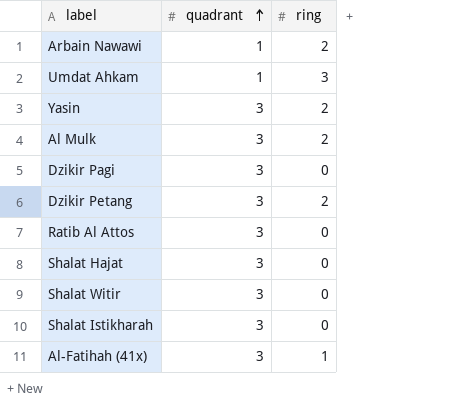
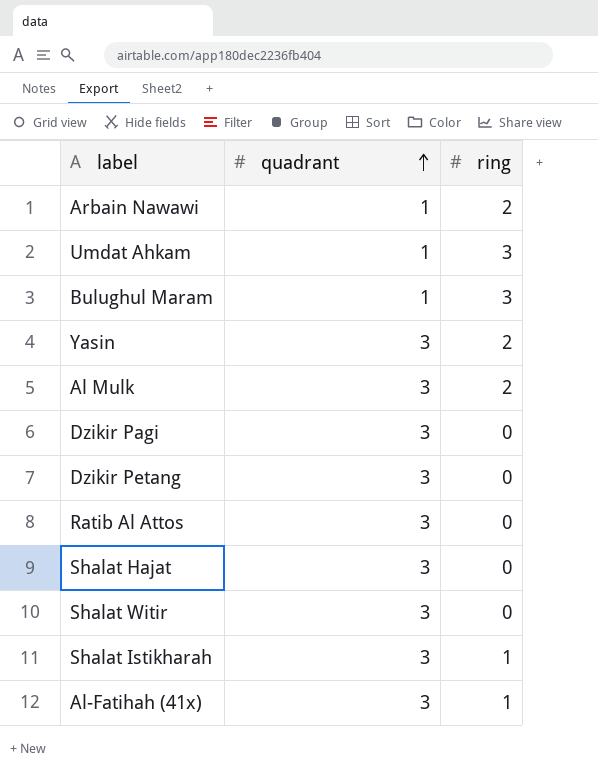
row Bulughul Maram: none -> 1 | 3
Dzikir Petang | ring: 2 -> 0
Shalat Istikharah | ring: 0 -> 1

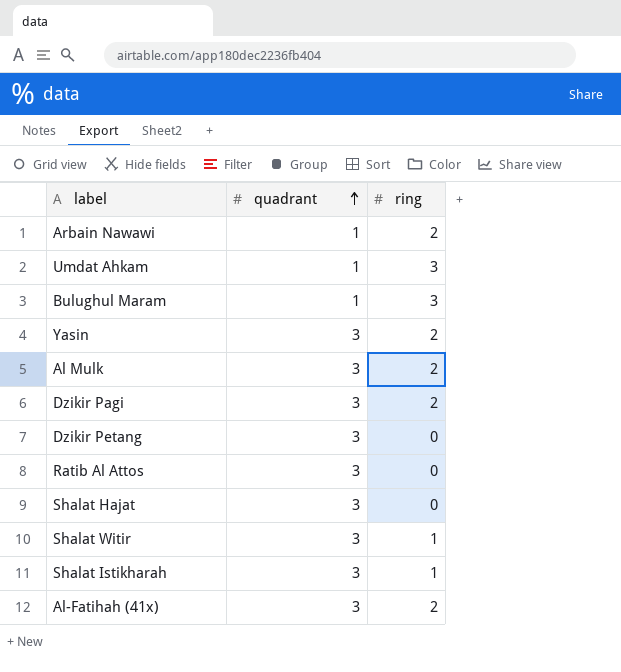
Dzikir Pagi | ring: 0 -> 2
Shalat Witir | ring: 0 -> 1
Al-Fatihah (41x) | ring: 1 -> 2

